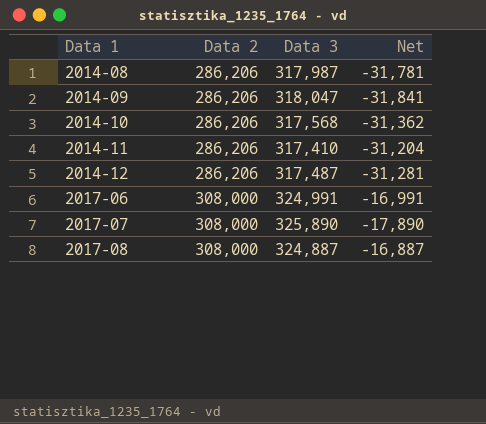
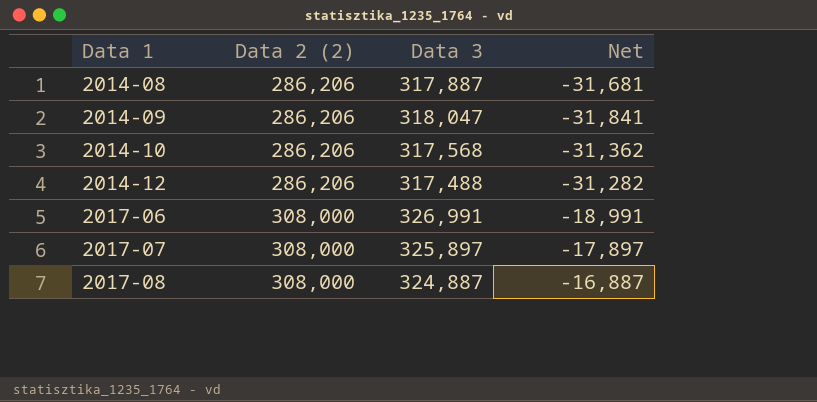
column name: Data 2 -> Data 2 (2)
row 2014-11: 286,206 | 317,410 | -31,204 -> none
2014-08 | Data 3: 317,987 -> 317,887
2014-08 | Net: -31,781 -> -31,681
2014-12 | Data 3: 317,487 -> 317,488
2014-12 | Net: -31,281 -> -31,282
2017-06 | Data 3: 324,991 -> 326,991
2017-06 | Net: -16,991 -> -18,991
2017-07 | Data 3: 325,890 -> 325,897
2017-07 | Net: -17,890 -> -17,897

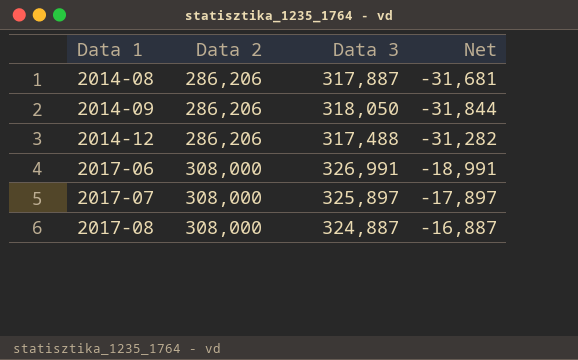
column name: Data 2 (2) -> Data 2
row 2014-10: 286,206 | 317,568 | -31,362 -> none
2014-09 | Data 3: 318,047 -> 318,050
2014-09 | Net: -31,841 -> -31,844

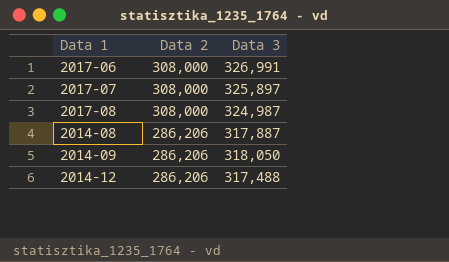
row order: Data 1 ascending -> Data 2 descending
column Net | formula: [Data 2] - [Data 3] -> none
2017-08 | Data 3: 324,887 -> 324,987

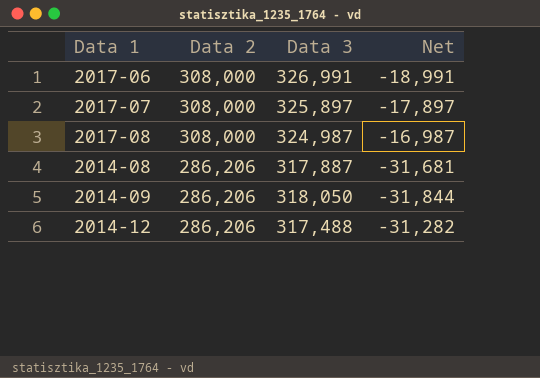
column Net | formula: none -> [Data 2] - [Data 3]

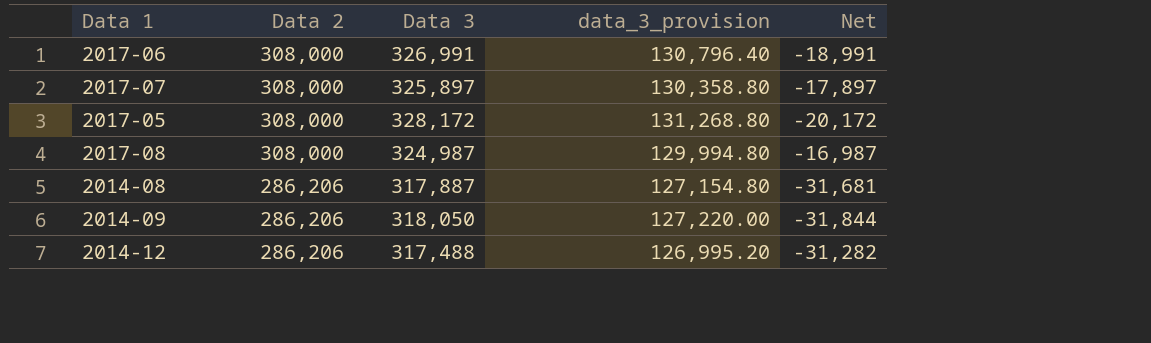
column data_3_provision | formula: none -> [Data 3] * 0.4
row 2017-05: none -> 308,000 | 328,172 | 131,268.80 | -20,172

